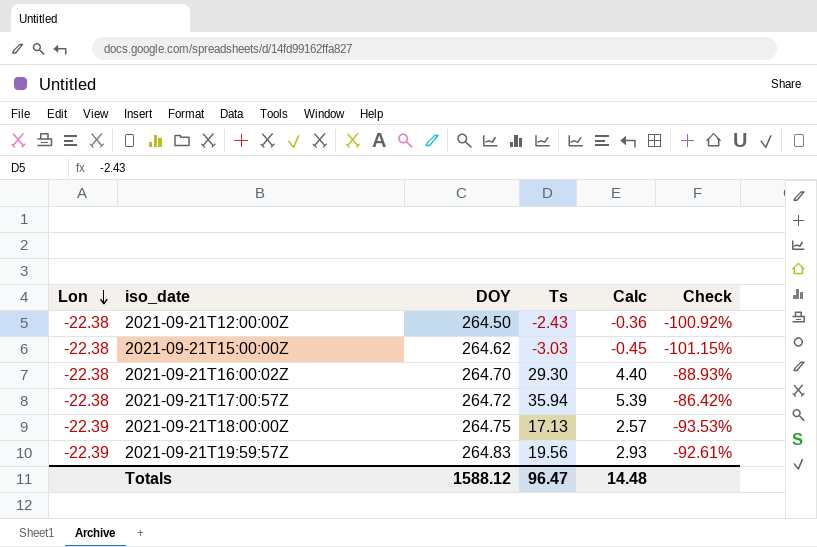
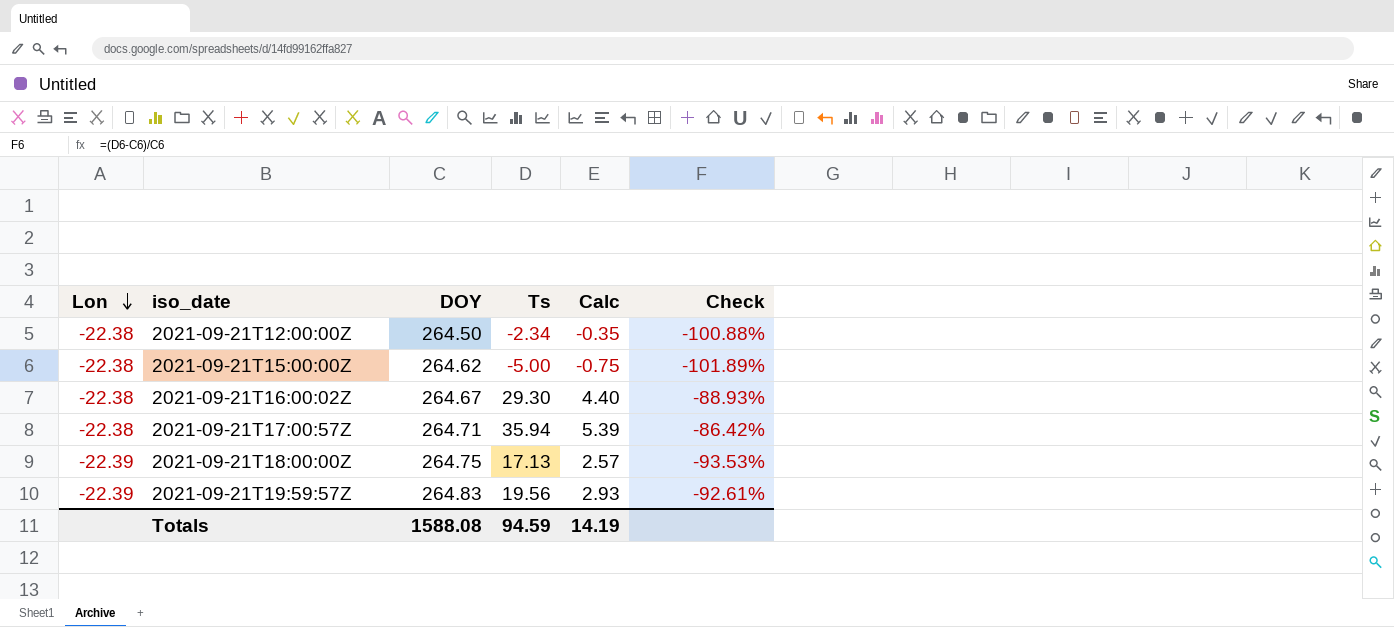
2021-09-21T12:00:00Z | Ts: -2.43 -> -2.34
2021-09-21T12:00:00Z | Calc: -0.36 -> -0.35
2021-09-21T12:00:00Z | Check: -100.92% -> -100.88%
2021-09-21T15:00:00Z | Ts: -3.03 -> -5.00
2021-09-21T15:00:00Z | Calc: -0.45 -> -0.75
2021-09-21T15:00:00Z | Check: -101.15% -> -101.89%
2021-09-21T16:00:02Z | DOY: 264.70 -> 264.67
2021-09-21T17:00:57Z | DOY: 264.72 -> 264.71
Totals | DOY: 1588.12 -> 1588.08
Totals | Ts: 96.47 -> 94.59
Totals | Calc: 14.48 -> 14.19

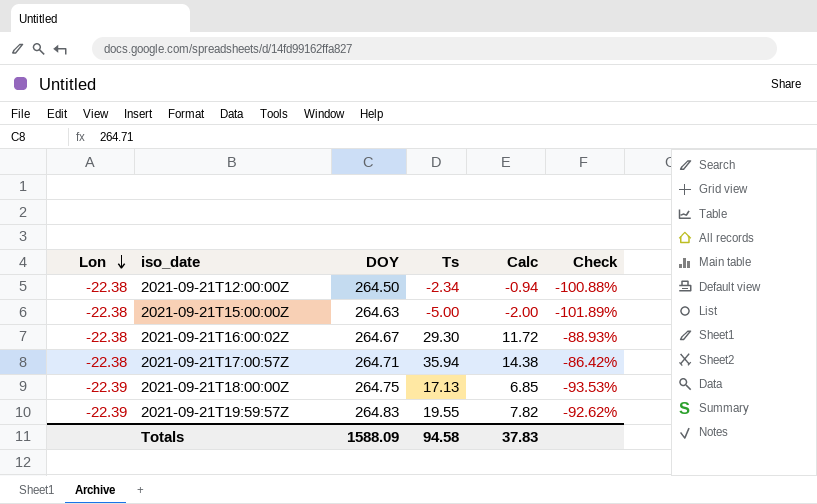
column Calc | formula: [Ts] * 0.15 -> [Ts] * 0.4
2021-09-21T15:00:00Z | DOY: 264.62 -> 264.63
2021-09-21T19:59:57Z | Ts: 19.56 -> 19.55
2021-09-21T19:59:57Z | Check: -92.61% -> -92.62%
Totals | DOY: 1588.08 -> 1588.09
Totals | Ts: 94.59 -> 94.58
Totals | Calc: 14.19 -> 37.83

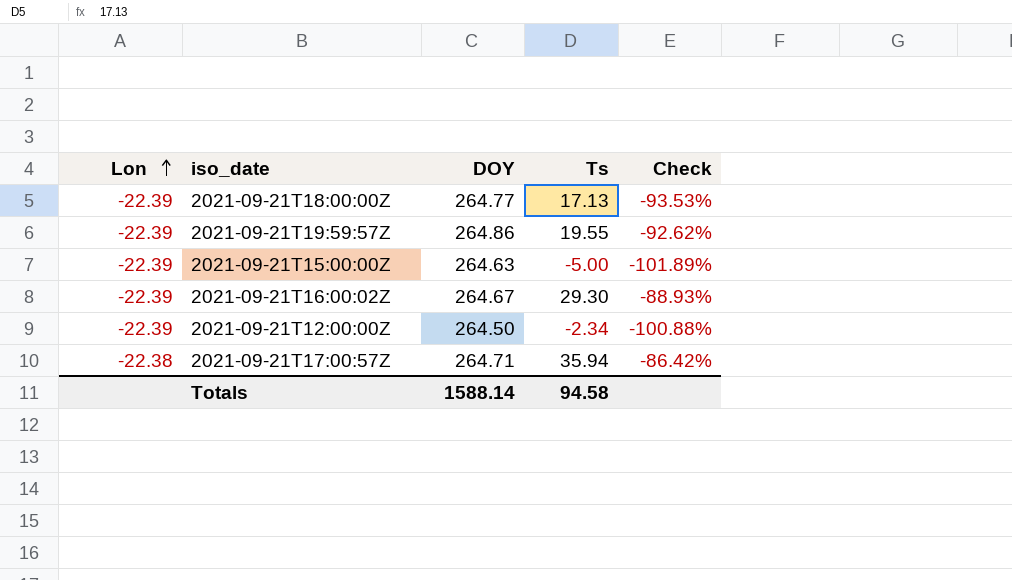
row order: Lon descending -> Lon ascending
column Calc | formula: [Ts] * 0.4 -> none
2021-09-21T18:00:00Z | DOY: 264.75 -> 264.77
2021-09-21T19:59:57Z | DOY: 264.83 -> 264.86
2021-09-21T15:00:00Z | Lon: -22.38 -> -22.39
2021-09-21T16:00:02Z | Lon: -22.38 -> -22.39
2021-09-21T12:00:00Z | Lon: -22.38 -> -22.39
Totals | DOY: 1588.09 -> 1588.14

